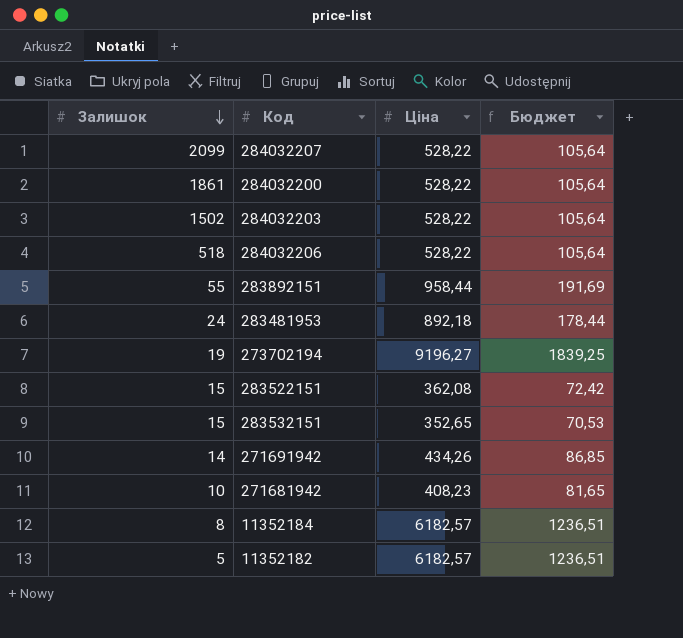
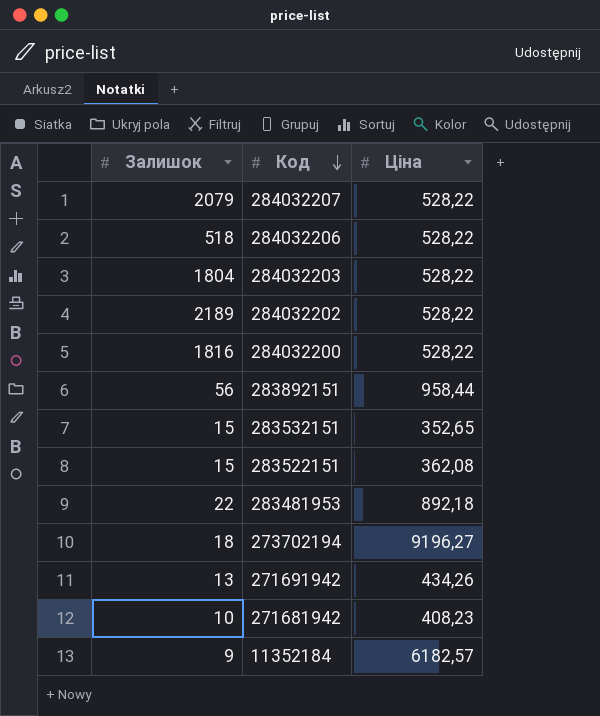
row order: Залишок descending -> Код descending
column Бюджет | formula: [Ціна] * 0,2 -> none
row 11352182: 5 | 6182,57 | 1236,51 -> none
284032207 | Залишок: 2099 -> 2079
284032203 | Залишок: 1502 -> 1804
row 284032202: none -> 2189 | 528,22
284032200 | Залишок: 1861 -> 1816
283892151 | Залишок: 55 -> 56
283481953 | Залишок: 24 -> 22
273702194 | Залишок: 19 -> 18
271691942 | Залишок: 14 -> 13
11352184 | Залишок: 8 -> 9

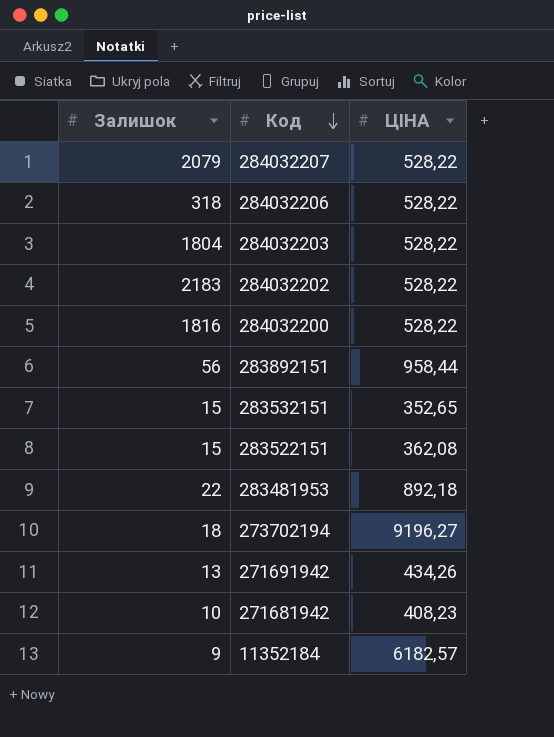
column name: Ціна -> ЦІНА
284032206 | Залишок: 518 -> 318
284032202 | Залишок: 2189 -> 2183

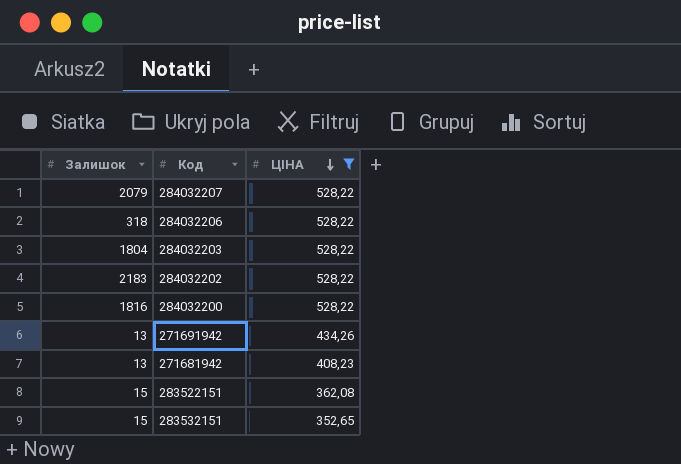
filter: none -> ЦІНА <= 528,22
row order: Код descending -> ЦІНА descending
271681942 | Залишок: 10 -> 13

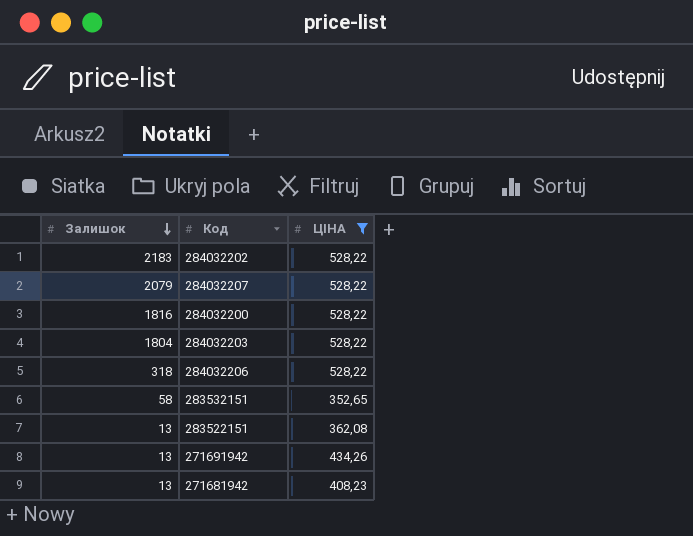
row order: ЦІНА descending -> Залишок descending
283532151 | Залишок: 15 -> 58
283522151 | Залишок: 15 -> 13

